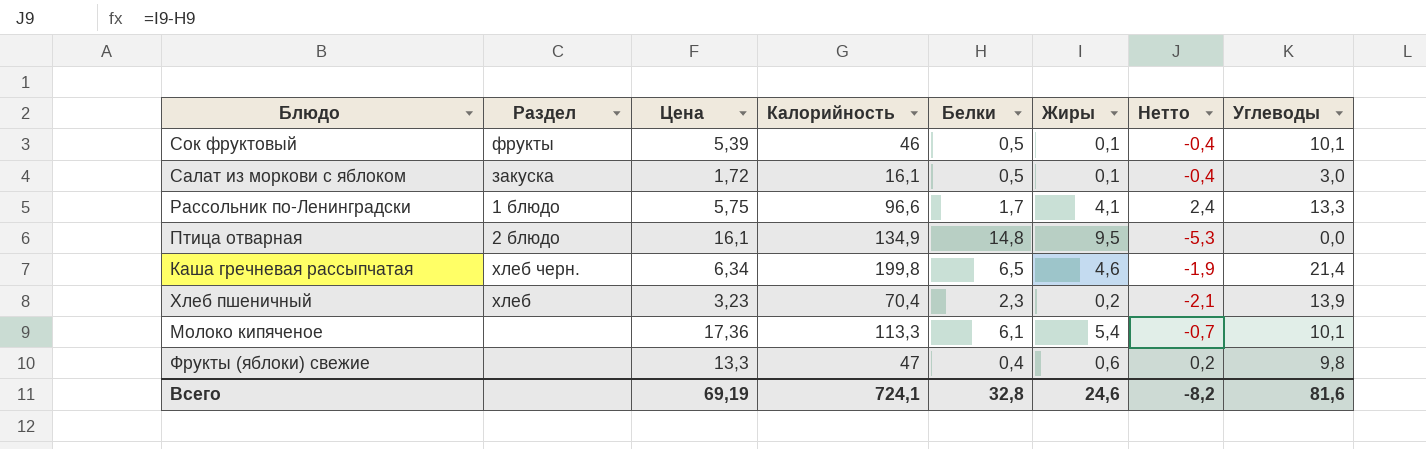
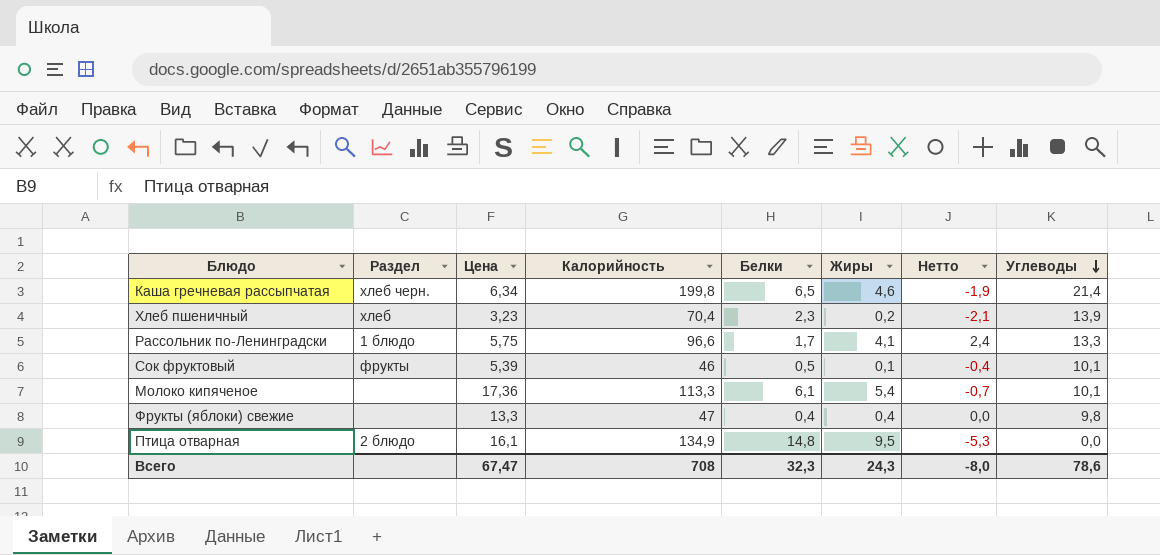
row order: none -> Углеводы descending
row Салат из моркови с яблоком: закуска | 1,72 | 16,1 | 0,5 | 0,1 | -0,4 | 3,0 -> none
Фрукты (яблоки) свежие | Жиры: 0,6 -> 0,4
Фрукты (яблоки) свежие | Нетто: 0,2 -> 0,0
Всего | Цена: 69,19 -> 67,47
Всего | Калорийность: 724,1 -> 708
Всего | Белки: 32,8 -> 32,3
Всего | Жиры: 24,6 -> 24,3
Всего | Нетто: -8,2 -> -8,0
Всего | Углеводы: 81,6 -> 78,6

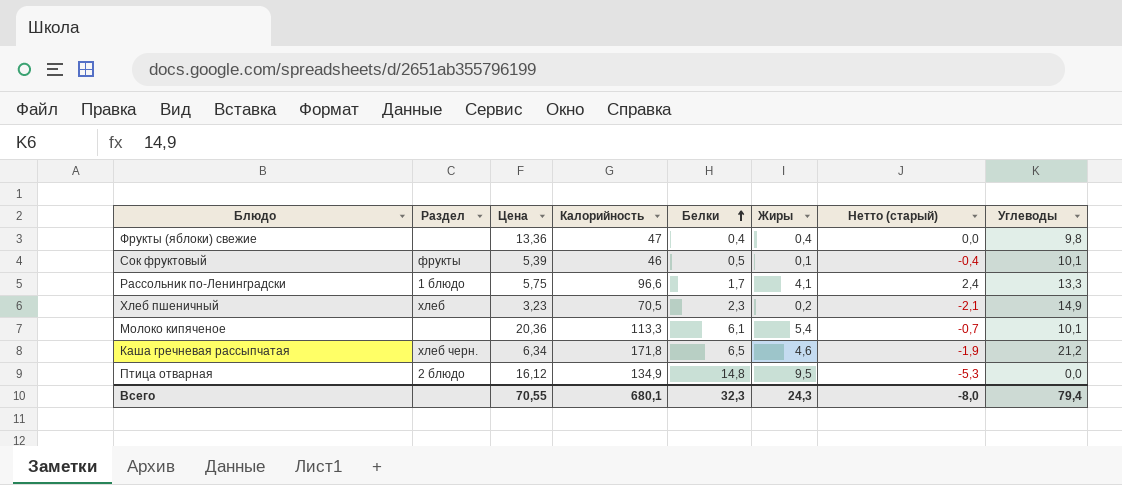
row order: Углеводы descending -> Белки ascending
column name: Нетто -> Нетто (старый)
Фрукты (яблоки) свежие | Цена: 13,3 -> 13,36
Хлеб пшеничный | Калорийность: 70,4 -> 70,5
Хлеб пшеничный | Углеводы: 13,9 -> 14,9
Молоко кипяченое | Цена: 17,36 -> 20,36
Каша гречневая рассыпчатая | Калорийность: 199,8 -> 171,8
Каша гречневая рассыпчатая | Углеводы: 21,4 -> 21,2
Птица отварная | Цена: 16,1 -> 16,12
Всего | Цена: 67,47 -> 70,55
Всего | Калорийность: 708 -> 680,1
Всего | Углеводы: 78,6 -> 79,4

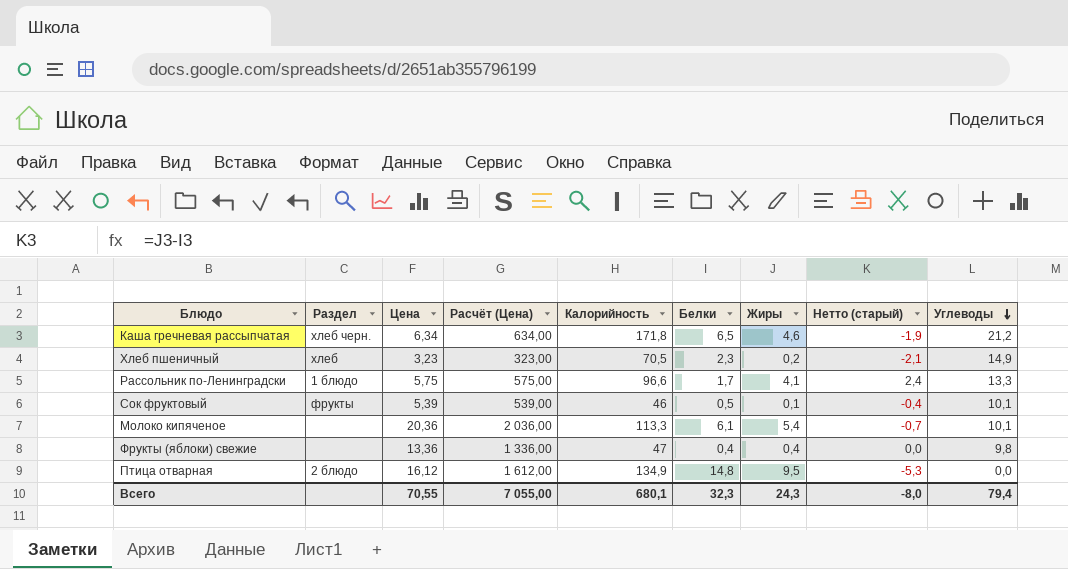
row order: Белки ascending -> Углеводы descending
column Расчёт (Цена) | formula: none -> [Цена] * 100

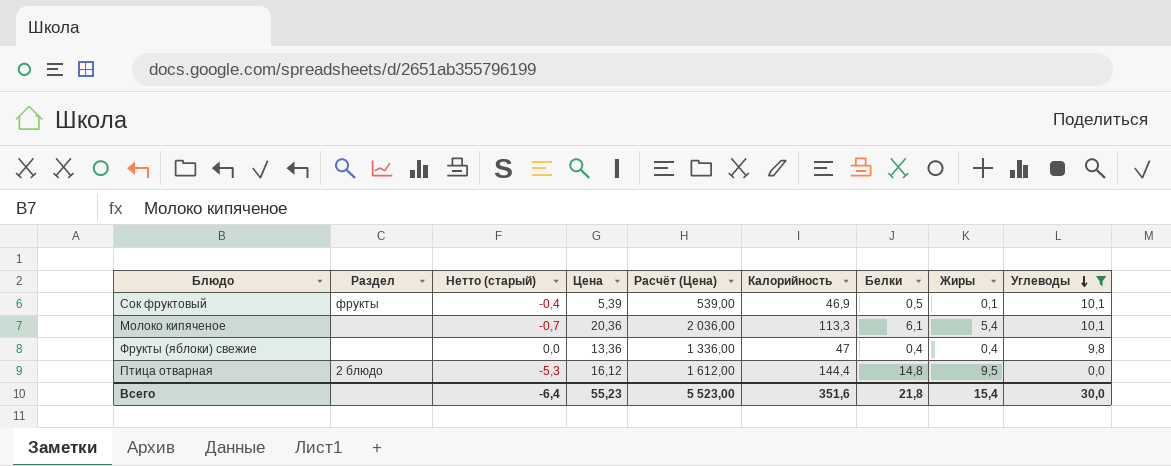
filter: none -> Углеводы <= 10,1
column Нетто (старый) | position: 8 -> 3
Сок фруктовый | Калорийность: 46 -> 46,9
Птица отварная | Калорийность: 134,9 -> 144,4
Всего | Нетто (старый): -8,0 -> -6,4
Всего | Цена: 70,55 -> 55,23
Всего | Расчёт (Цена): 7 055,00 -> 5 523,00
Всего | Калорийность: 680,1 -> 351,6
Всего | Белки: 32,3 -> 21,8
Всего | Жиры: 24,3 -> 15,4
Всего | Углеводы: 79,4 -> 30,0

